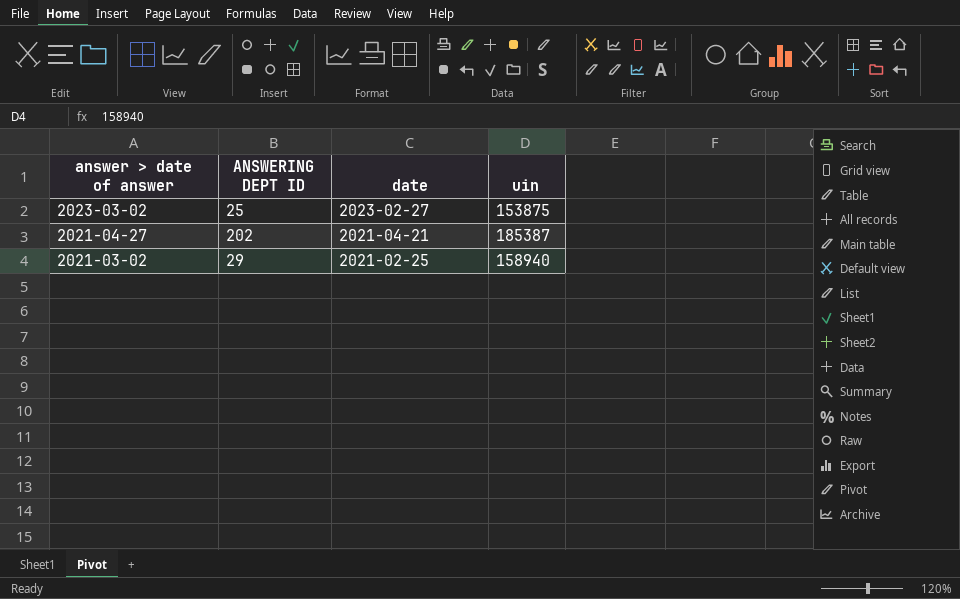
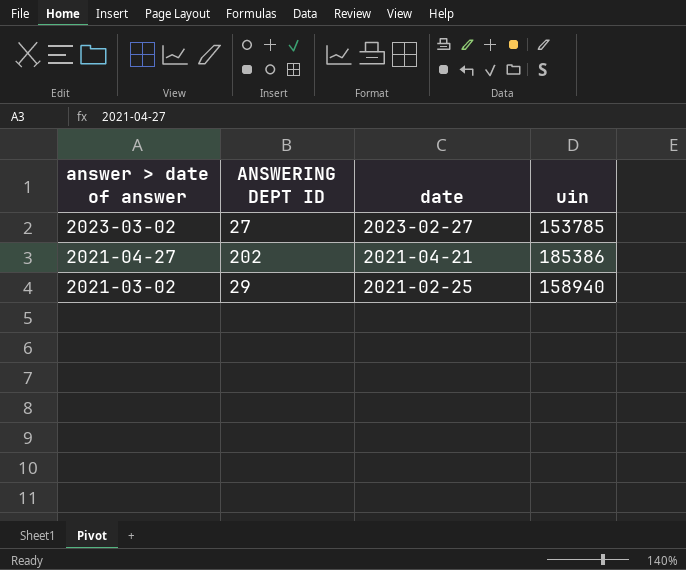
2023-03-02 | ANSWERING DEPT ID: 25 -> 27
2023-03-02 | uin: 153875 -> 153785
2021-04-27 | uin: 185387 -> 185386

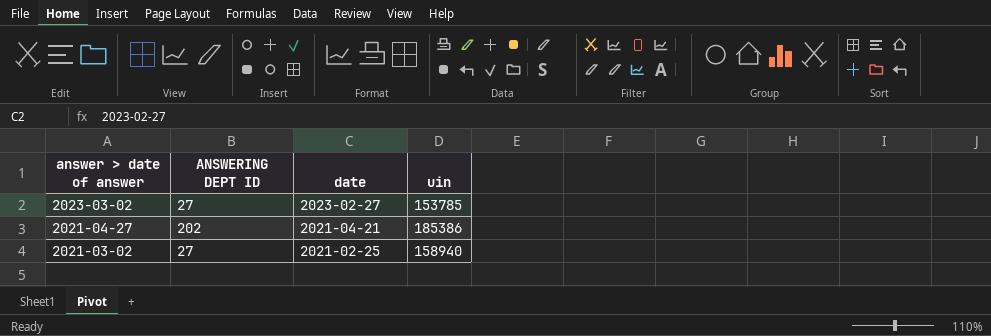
2021-03-02 | ANSWERING DEPT ID: 29 -> 27

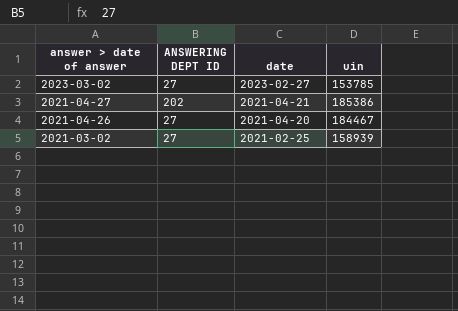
row 2021-04-26: none -> 27 | 2021-04-20 | 184467
2021-03-02 | uin: 158940 -> 158939

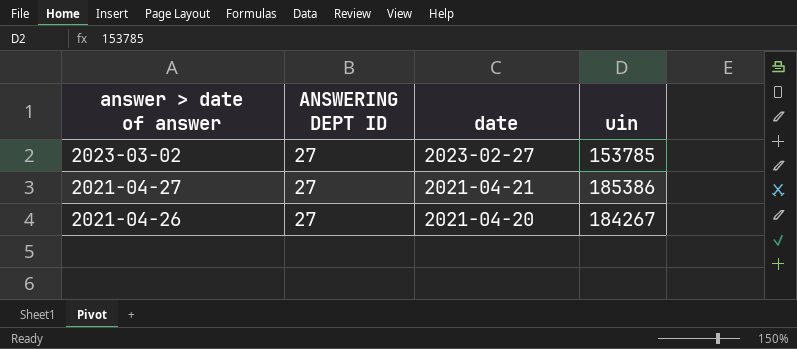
row 2021-03-02: 27 | 2021-02-25 | 158939 -> none
2021-04-27 | ANSWERING DEPT ID: 202 -> 27
2021-04-26 | uin: 184467 -> 184267

